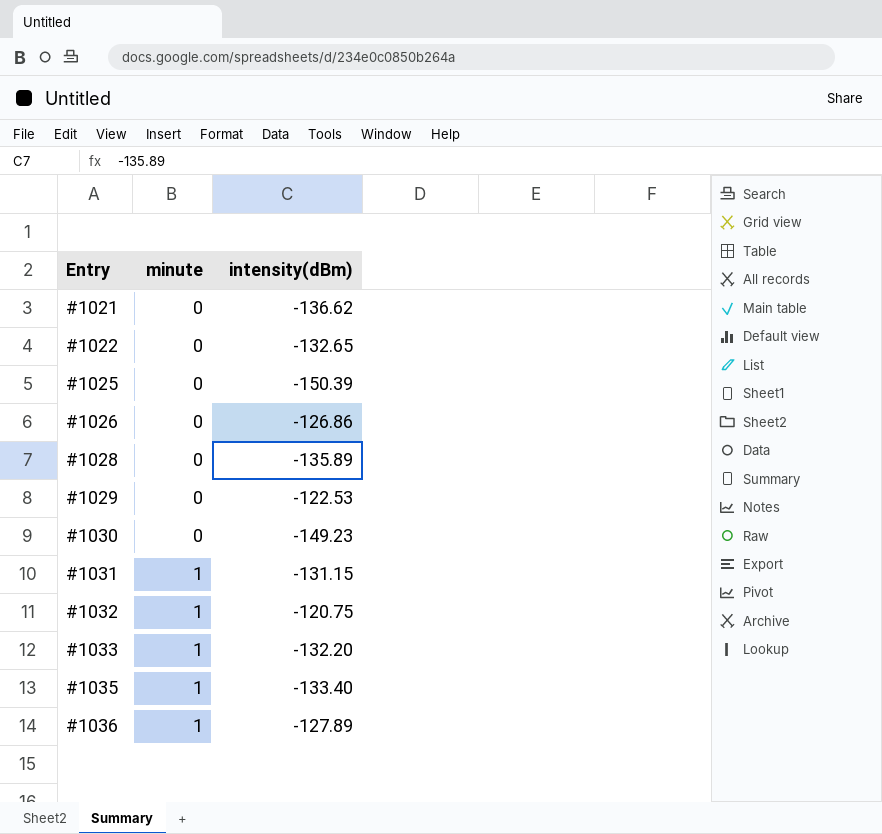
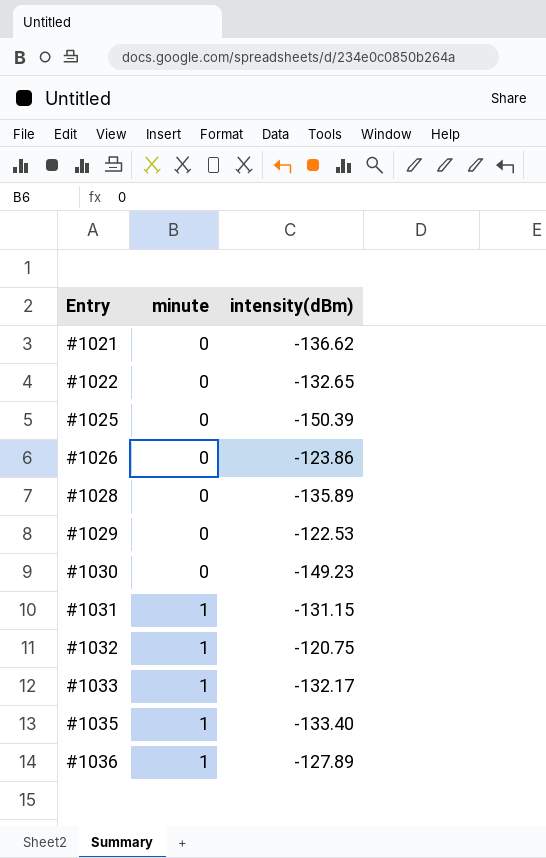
#1026 | intensity(dBm): -126.86 -> -123.86
#1033 | intensity(dBm): -132.20 -> -132.17

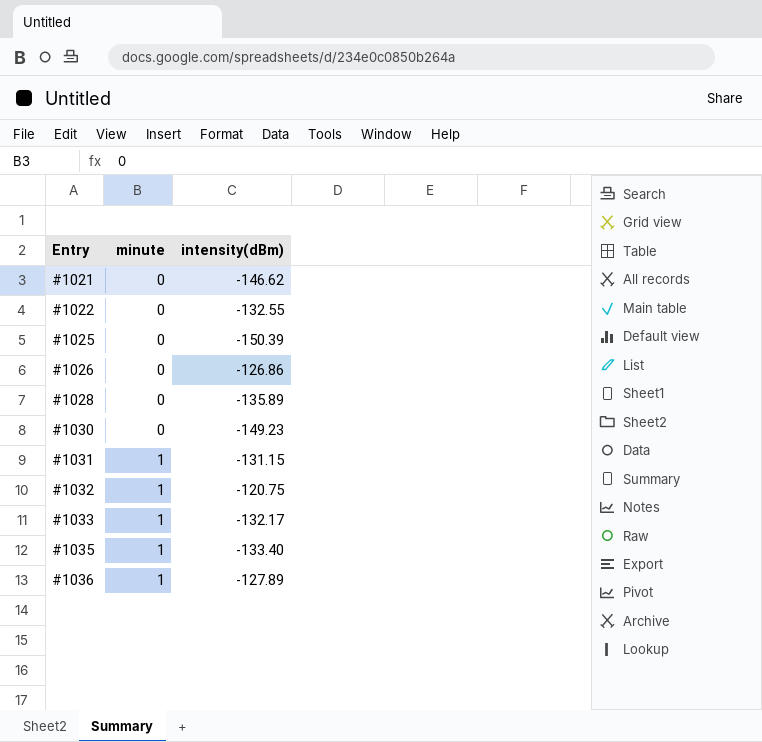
row #1029: 0 | -122.53 -> none
#1021 | intensity(dBm): -136.62 -> -146.62
#1022 | intensity(dBm): -132.65 -> -132.55
#1026 | intensity(dBm): -123.86 -> -126.86

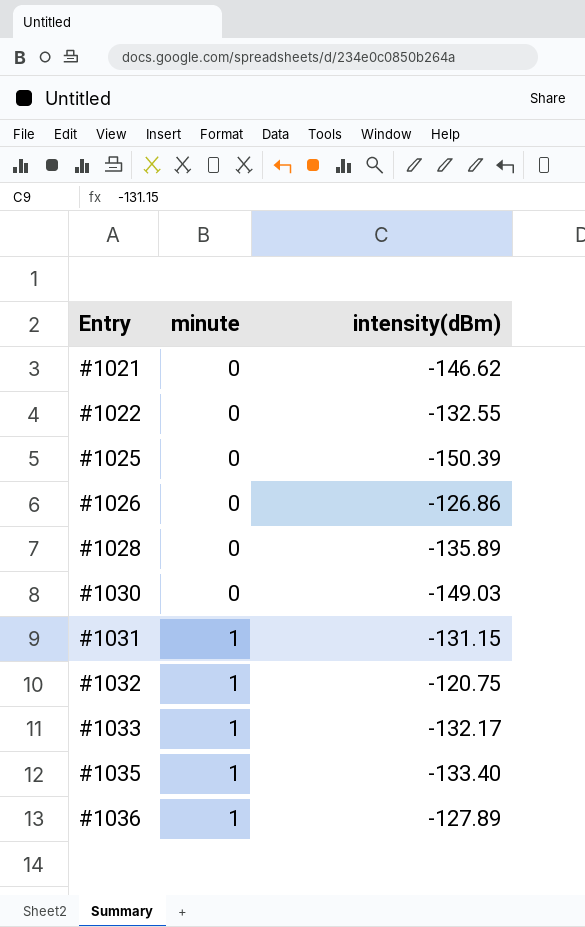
#1030 | intensity(dBm): -149.23 -> -149.03

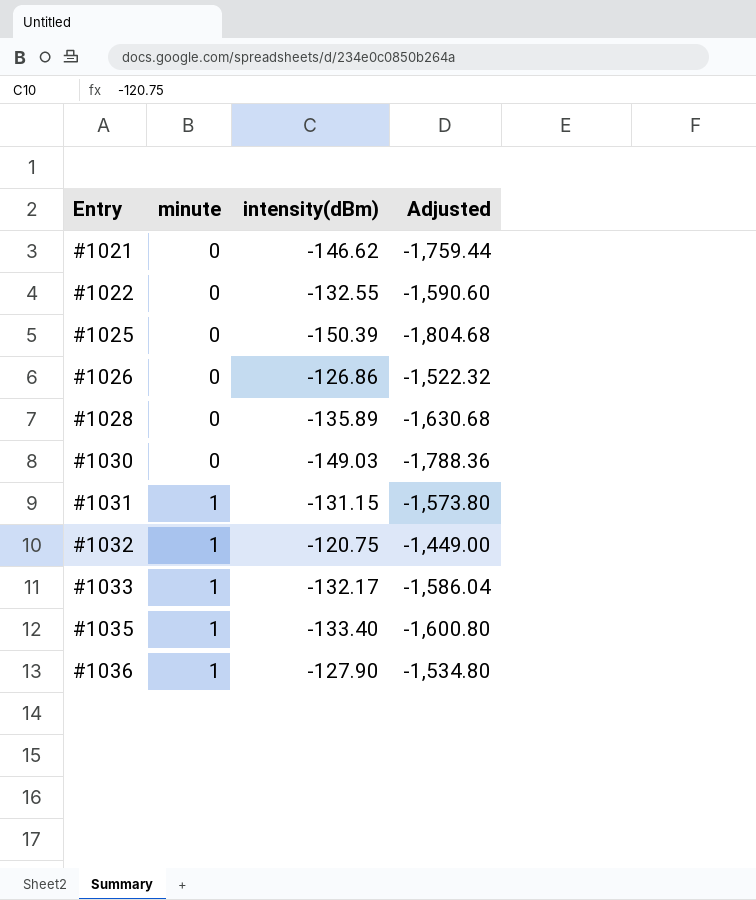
column Adjusted | formula: none -> [intensity(dBm)] * 12
#1036 | intensity(dBm): -127.89 -> -127.90

